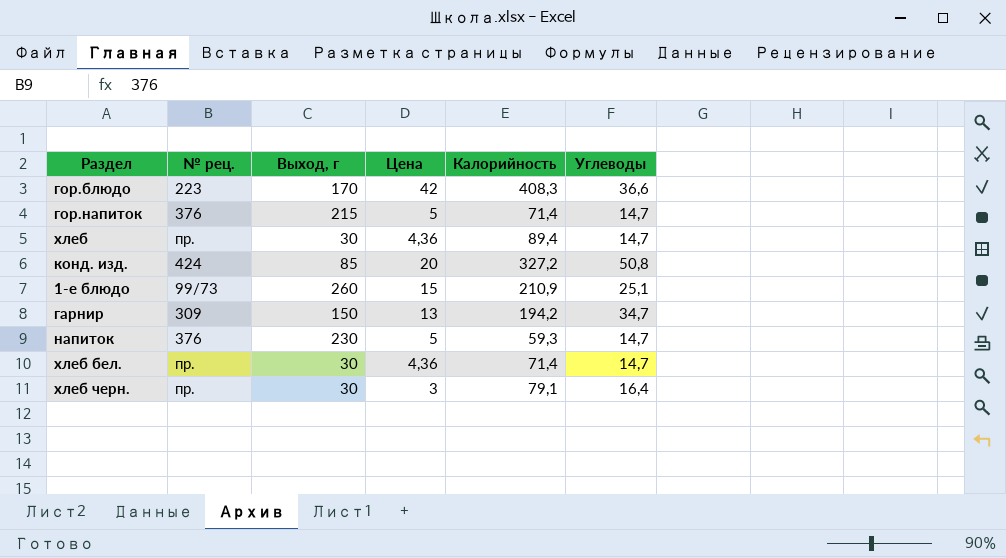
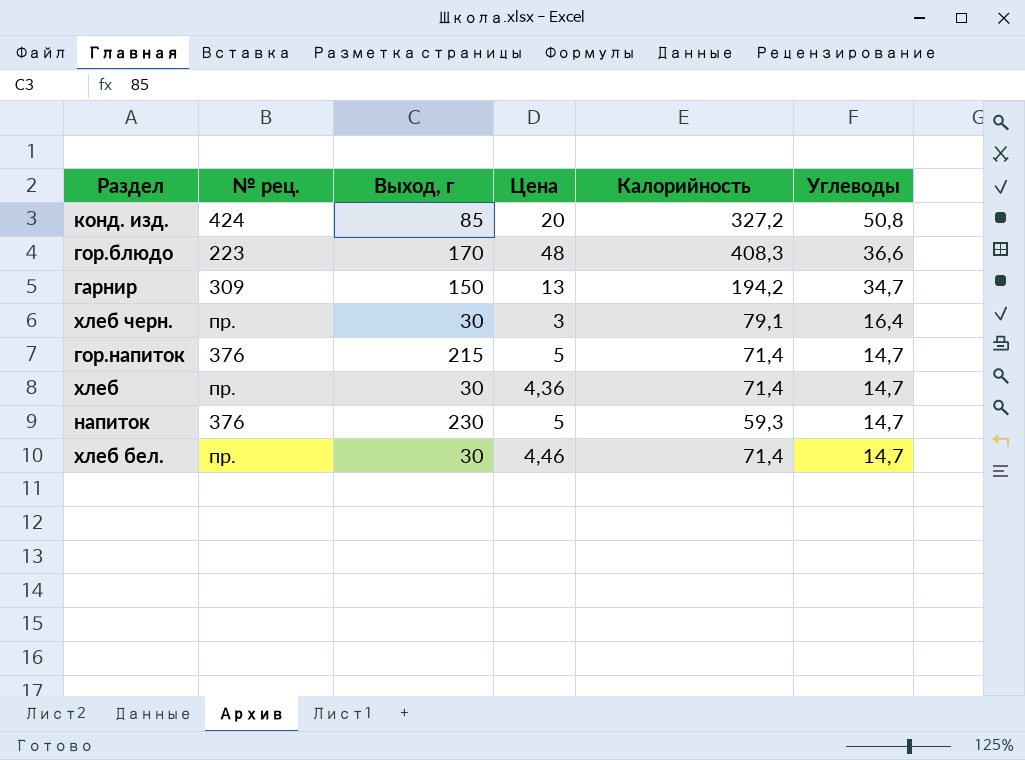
row order: none -> Углеводы descending
row 1-е блюдо: 99/73 | 260 | 15 | 210,9 | 25,1 -> none
гор.блюдо | Цена: 42 -> 48
хлеб | Калорийность: 89,4 -> 71,4
хлеб бел. | Цена: 4,36 -> 4,46

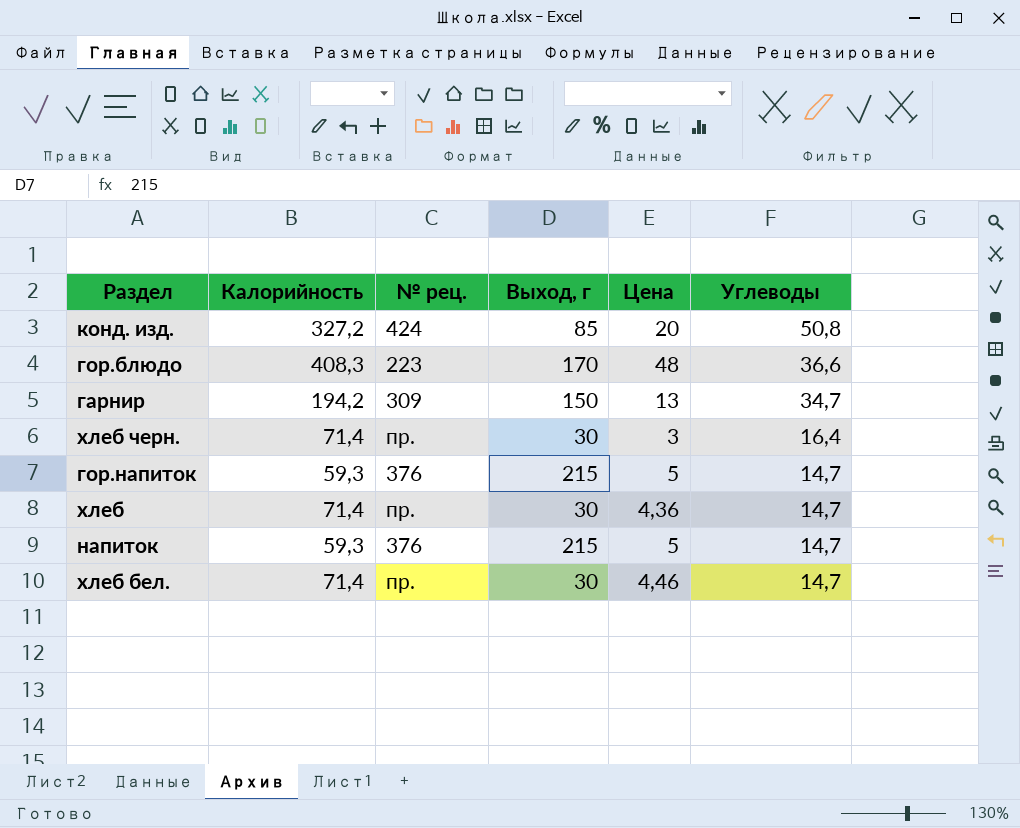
column Калорийность | position: 5 -> 2
хлеб черн. | Калорийность: 79,1 -> 71,4
гор.напиток | Калорийность: 71,4 -> 59,3
напиток | Выход, г: 230 -> 215

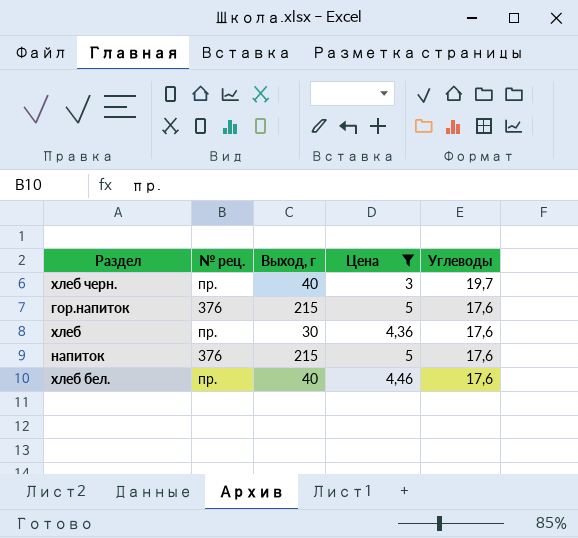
filter: none -> Цена <= 5
column Калорийность | position: 2 -> none
хлеб черн. | Выход, г: 30 -> 40
хлеб черн. | Углеводы: 16,4 -> 19,7
гор.напиток | Углеводы: 14,7 -> 17,6
хлеб | Углеводы: 14,7 -> 17,6
напиток | Углеводы: 14,7 -> 17,6
хлеб бел. | Выход, г: 30 -> 40
хлеб бел. | Углеводы: 14,7 -> 17,6

